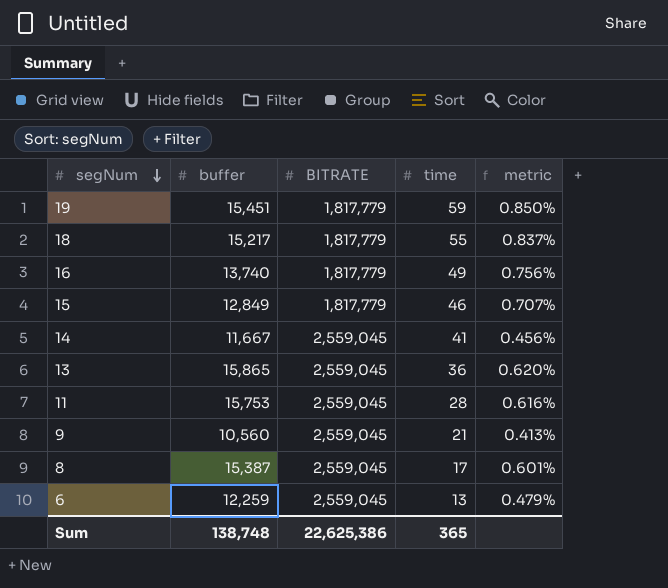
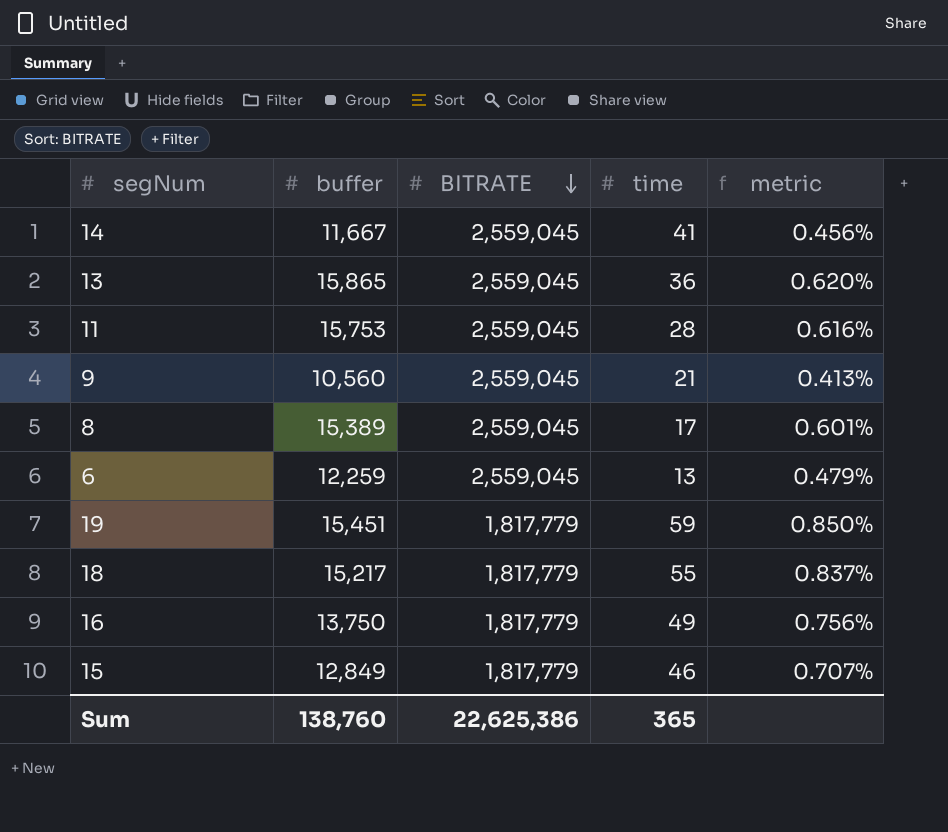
row order: segNum descending -> BITRATE descending
8 | buffer: 15,387 -> 15,389
16 | buffer: 13,740 -> 13,750
Sum | buffer: 138,748 -> 138,760

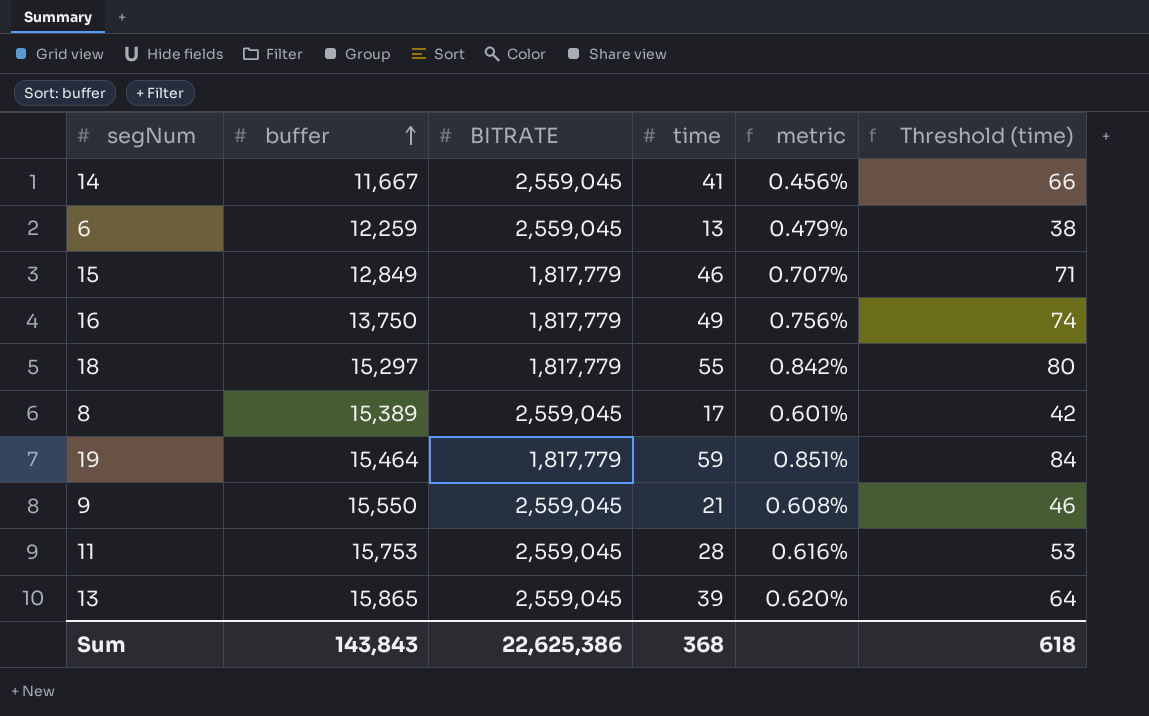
row order: BITRATE descending -> buffer ascending
column Threshold (time) | formula: none -> [time] + 25
18 | buffer: 15,217 -> 15,297
18 | metric: 0.837% -> 0.842%
19 | buffer: 15,451 -> 15,464
19 | metric: 0.850% -> 0.851%
9 | buffer: 10,560 -> 15,550
9 | metric: 0.413% -> 0.608%
13 | time: 36 -> 39
Sum | buffer: 138,760 -> 143,843
Sum | time: 365 -> 368

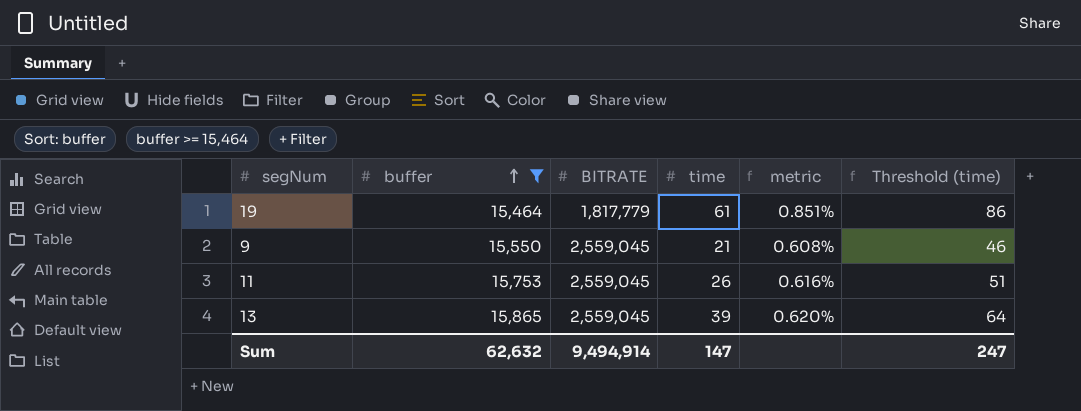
filter: none -> buffer >= 15,464
19 | time: 59 -> 61
19 | Threshold (time): 84 -> 86
11 | time: 28 -> 26
11 | Threshold (time): 53 -> 51
Sum | buffer: 143,843 -> 62,632
Sum | BITRATE: 22,625,386 -> 9,494,914
Sum | time: 368 -> 147
Sum | Threshold (time): 618 -> 247

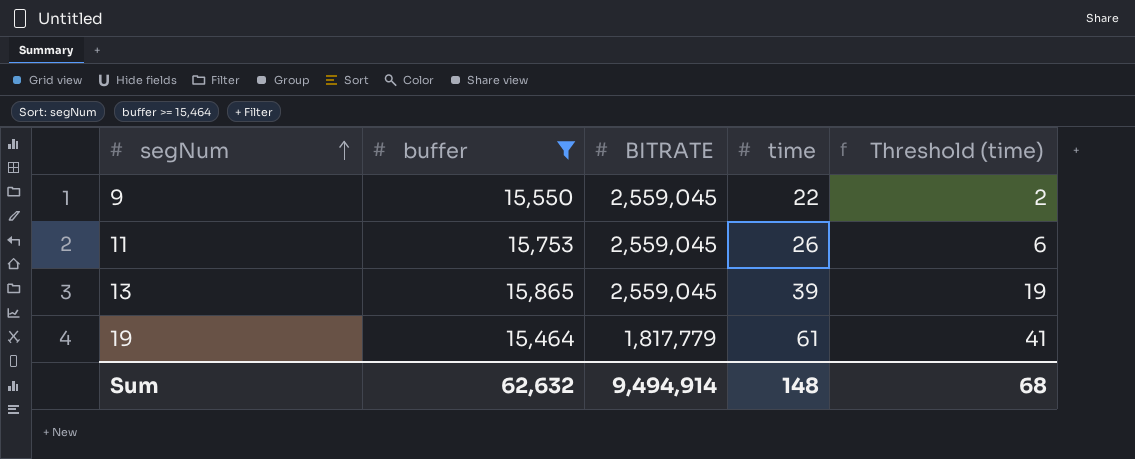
row order: buffer ascending -> segNum ascending
column metric | formula: [buffer] / [BITRATE] -> none
column Threshold (time) | formula: [time] + 25 -> [time] - 20
9 | time: 21 -> 22
Sum | time: 147 -> 148
Sum | Threshold (time): 247 -> 68

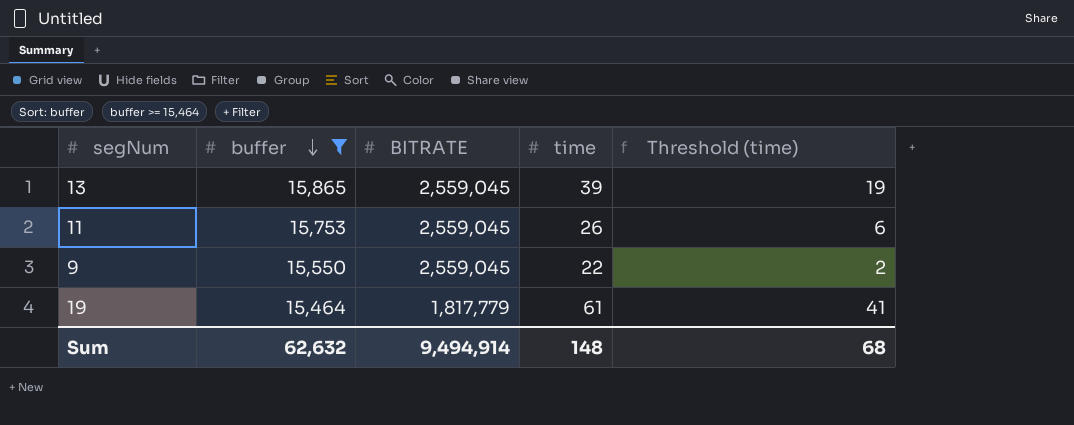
row order: segNum ascending -> buffer descending

